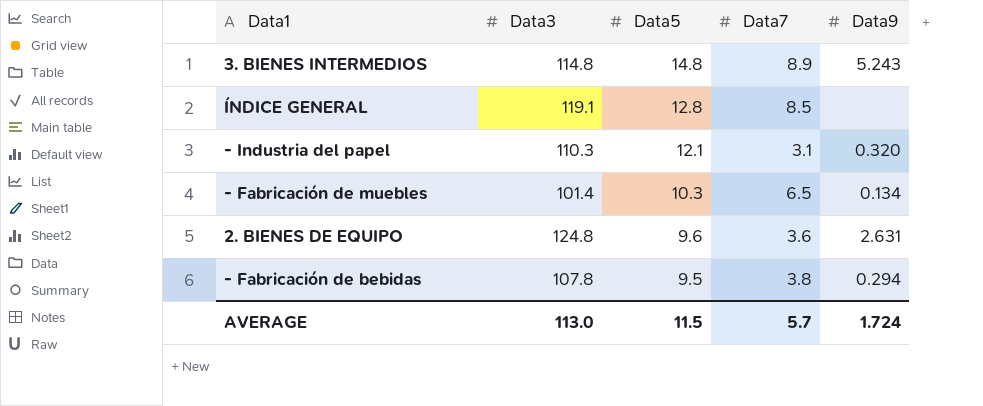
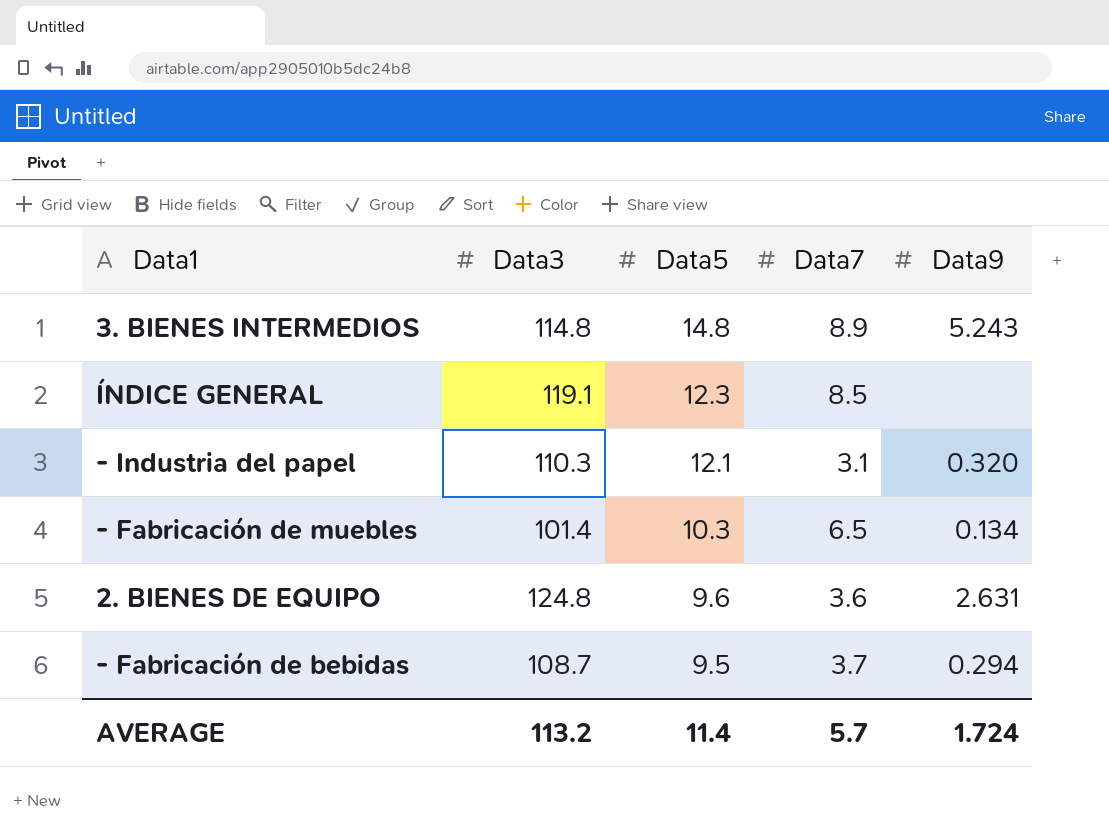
ÍNDICE GENERAL | Data5: 12.8 -> 12.3
- Fabricación de bebidas | Data3: 107.8 -> 108.7
- Fabricación de bebidas | Data7: 3.8 -> 3.7
AVERAGE | Data3: 113.0 -> 113.2
AVERAGE | Data5: 11.5 -> 11.4

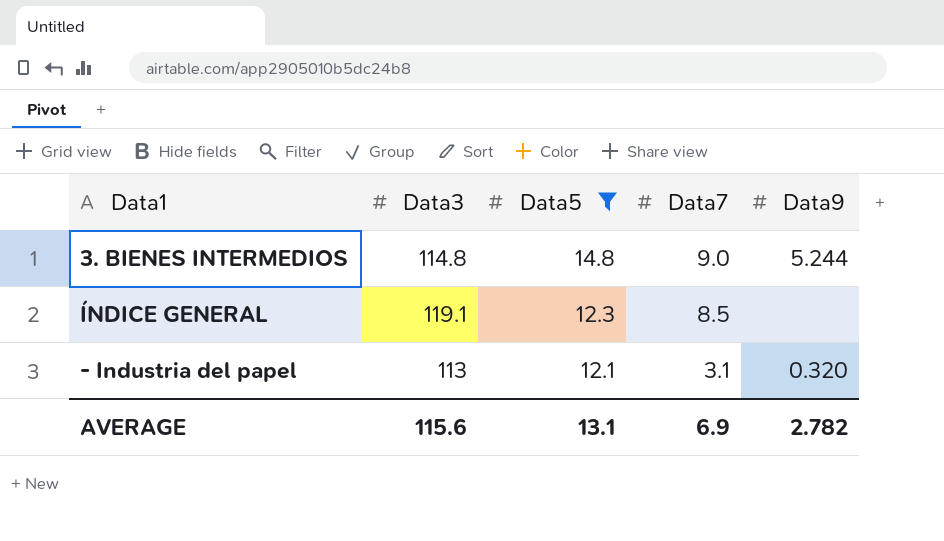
filter: none -> Data5 >= 12.1
3. BIENES INTERMEDIOS | Data7: 8.9 -> 9.0
3. BIENES INTERMEDIOS | Data9: 5.243 -> 5.244
- Industria del papel | Data3: 110.3 -> 113
AVERAGE | Data3: 113.2 -> 115.6
AVERAGE | Data5: 11.4 -> 13.1
AVERAGE | Data7: 5.7 -> 6.9
AVERAGE | Data9: 1.724 -> 2.782

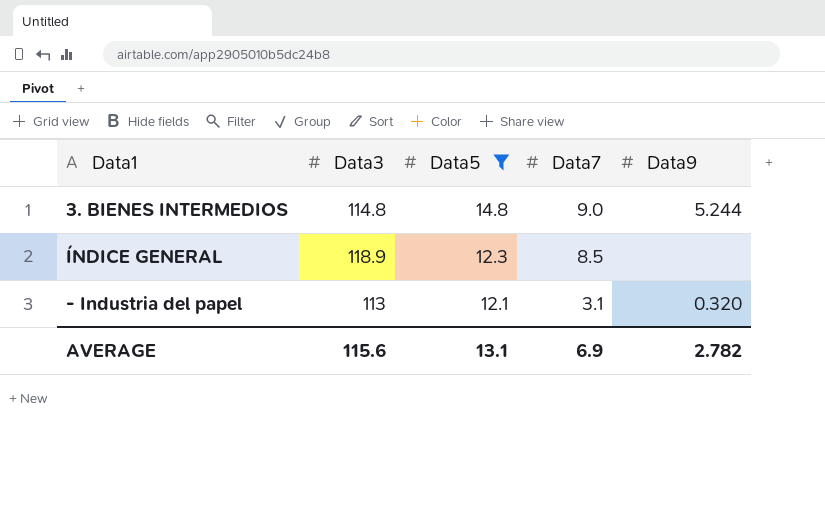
ÍNDICE GENERAL | Data3: 119.1 -> 118.9

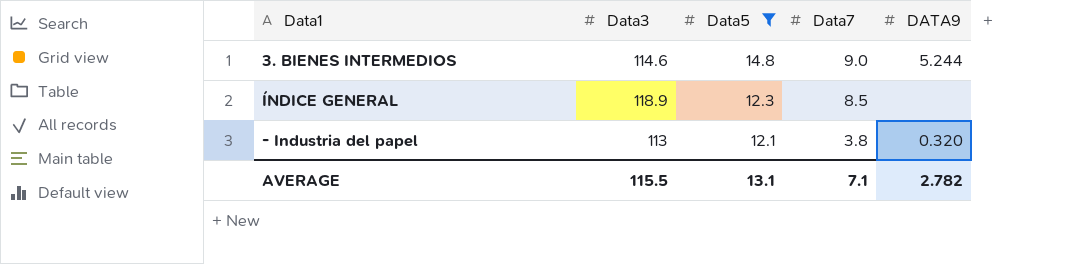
column name: Data9 -> DATA9
3. BIENES INTERMEDIOS | Data3: 114.8 -> 114.6
- Industria del papel | Data7: 3.1 -> 3.8
AVERAGE | Data3: 115.6 -> 115.5
AVERAGE | Data7: 6.9 -> 7.1

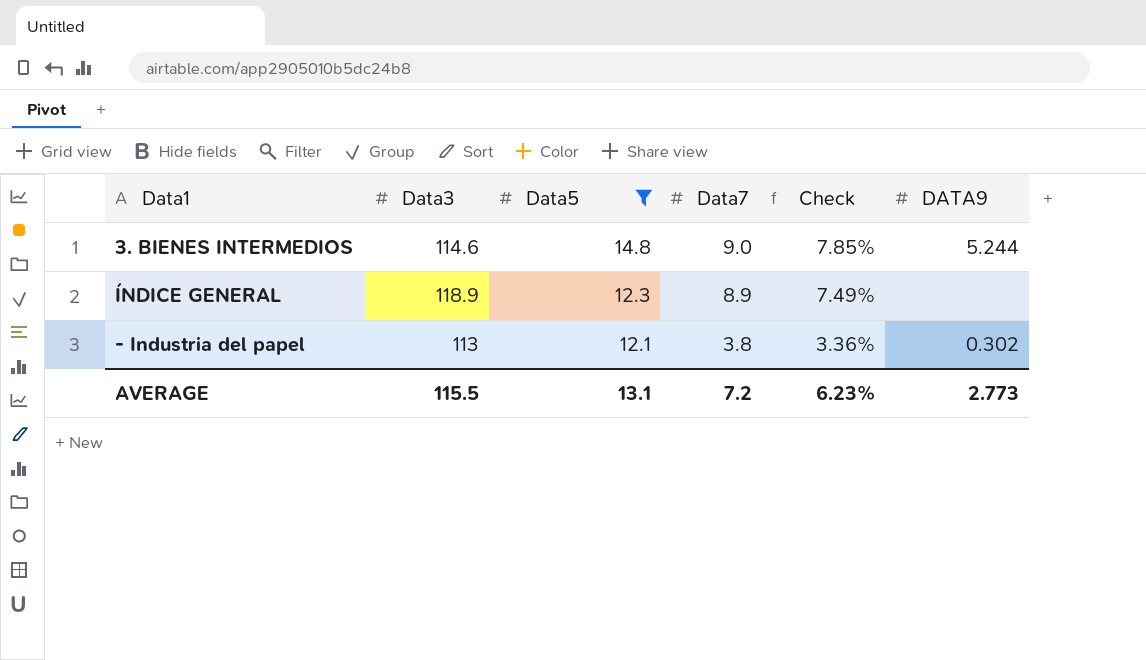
column Check | formula: none -> [Data7] / [Data3]
ÍNDICE GENERAL | Data7: 8.5 -> 8.9
- Industria del papel | DATA9: 0.320 -> 0.302
AVERAGE | Data7: 7.1 -> 7.2
AVERAGE | DATA9: 2.782 -> 2.773

